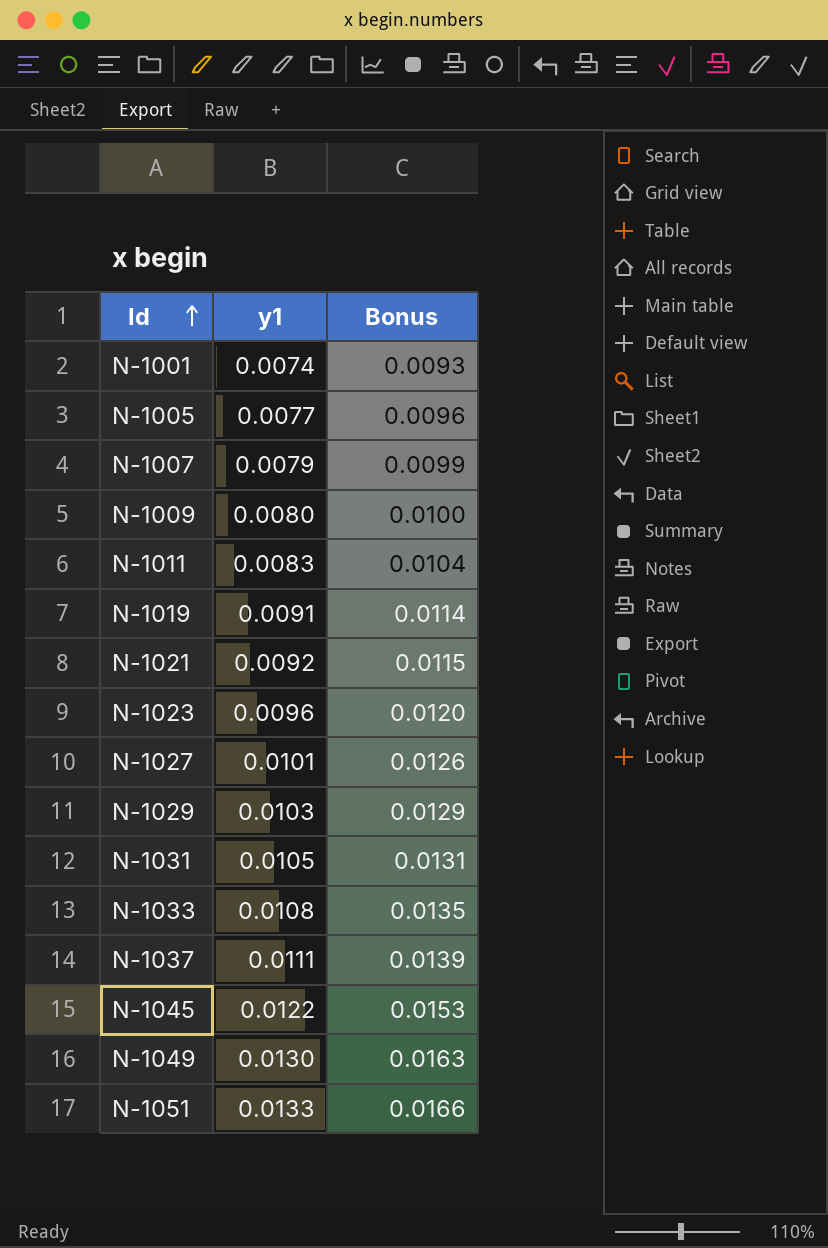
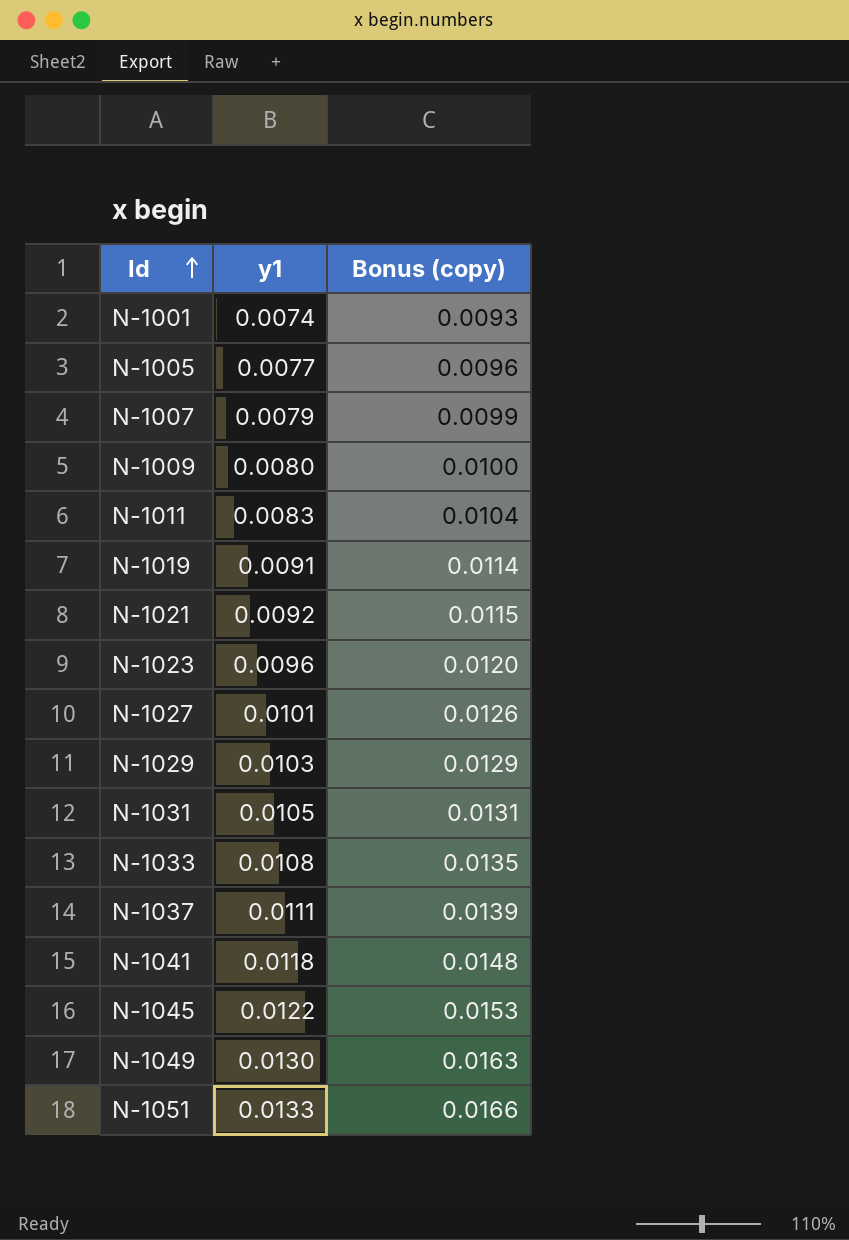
column name: Bonus -> Bonus (copy)
row N-1041: none -> 0.0118 | 0.0148

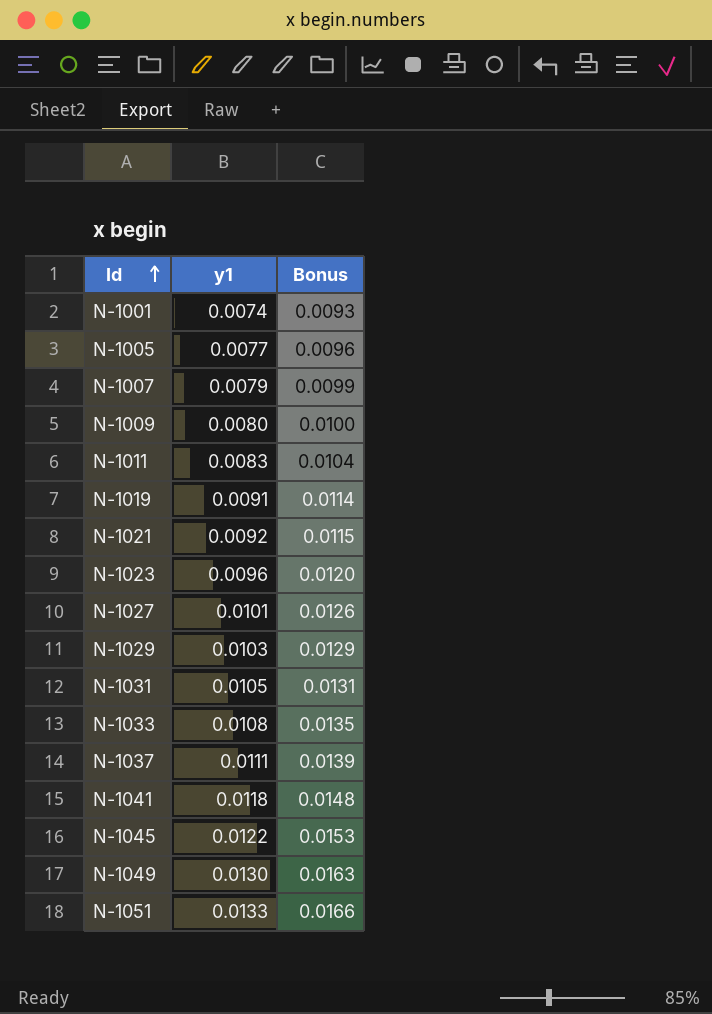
column name: Bonus (copy) -> Bonus

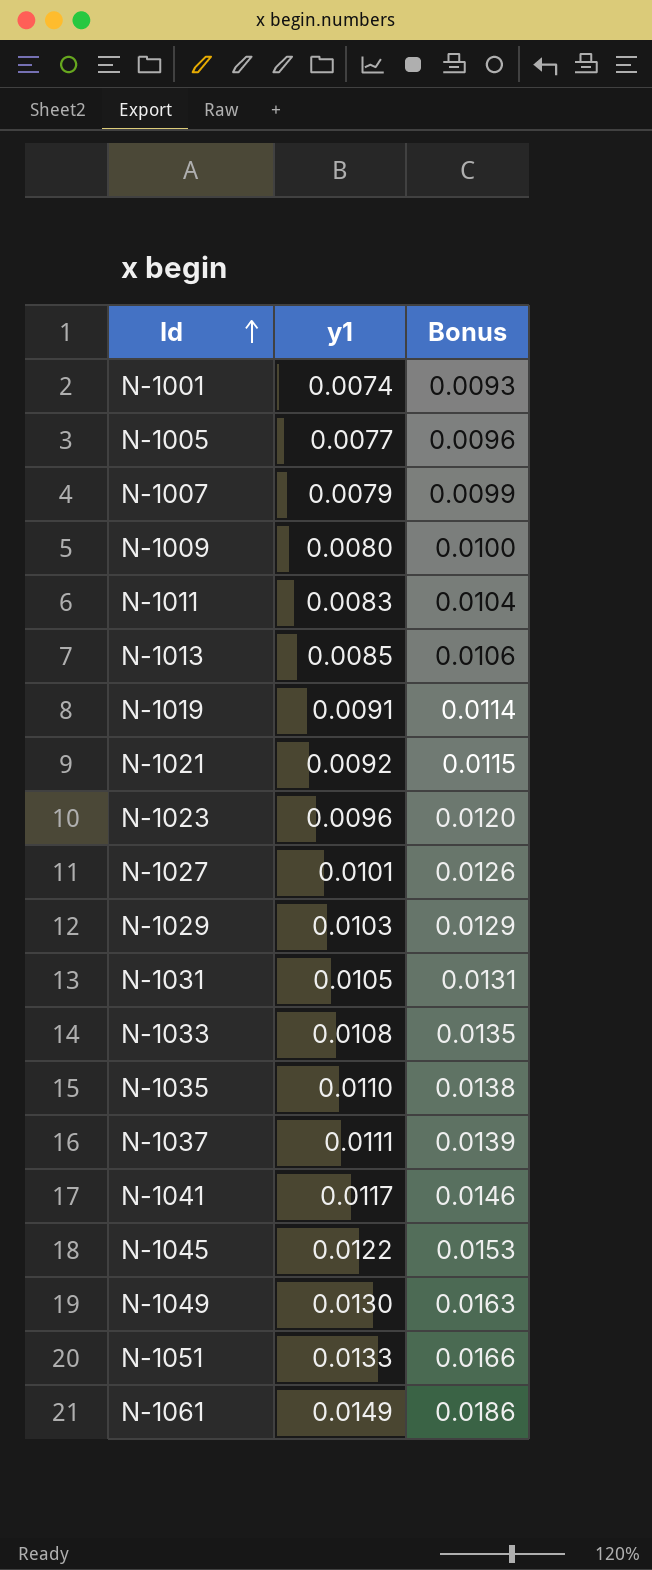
row N-1013: none -> 0.0085 | 0.0106
row N-1035: none -> 0.0110 | 0.0138
N-1041 | y1: 0.0118 -> 0.0117
N-1041 | Bonus: 0.0148 -> 0.0146
row N-1061: none -> 0.0149 | 0.0186

